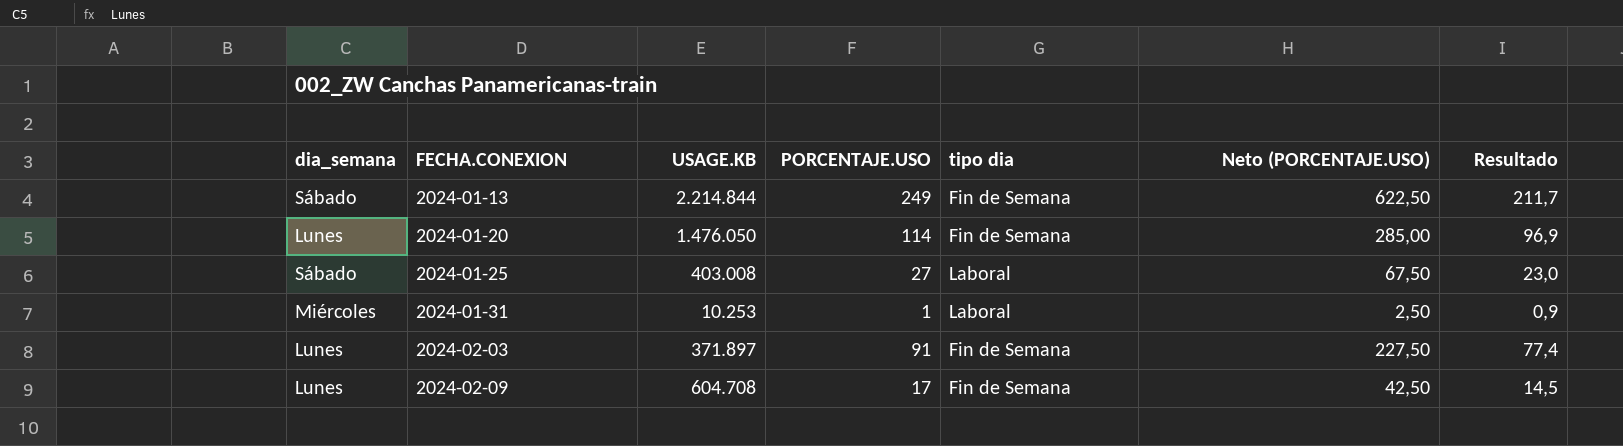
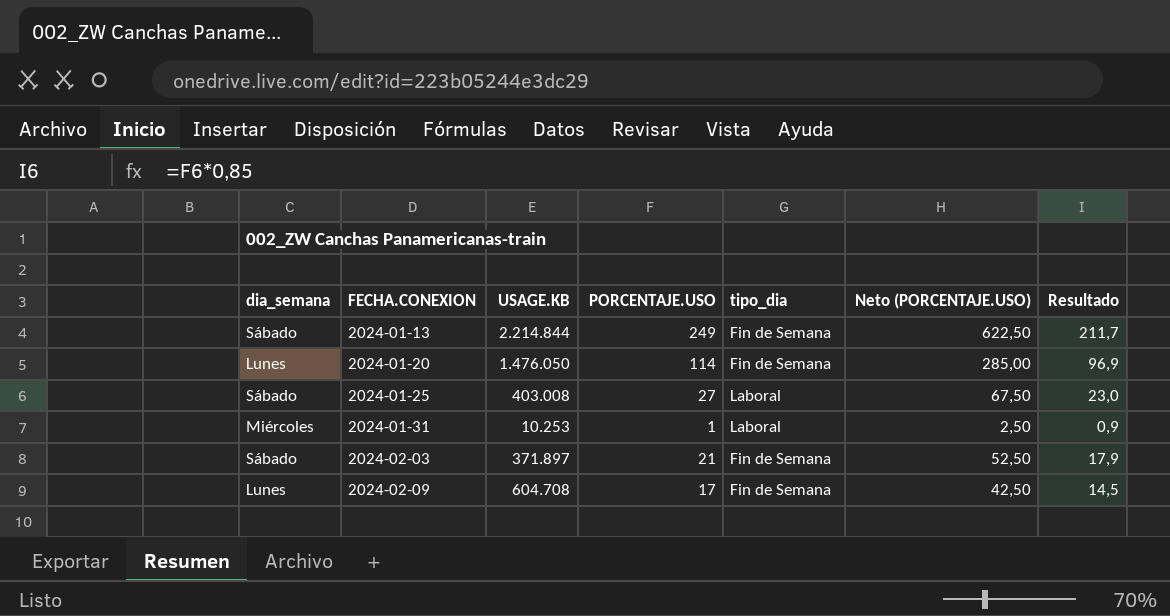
column name: tipo dia -> tipo_dia
2024-02-03 | dia_semana: Lunes -> Sábado
2024-02-03 | PORCENTAJE.USO: 91 -> 21
2024-02-03 | Neto (PORCENTAJE.USO): 227,50 -> 52,50
2024-02-03 | Resultado: 77,4 -> 17,9

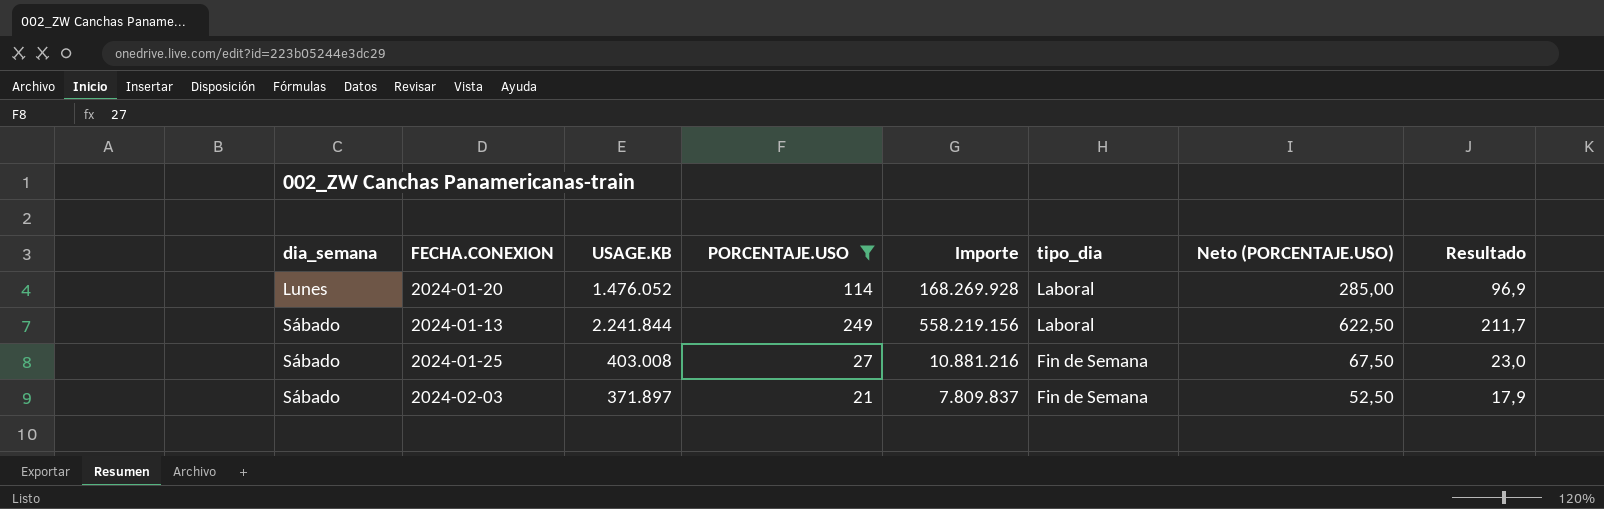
filter: none -> PORCENTAJE.USO >= 21
row order: FECHA.CONEXION ascending -> dia_semana ascending
column Importe | formula: none -> [USAGE.KB] * [PORCENTAJE.USO]
2024-01-20 | USAGE.KB: 1.476.050 -> 1.476.052
2024-01-20 | tipo_dia: Fin de Semana -> Laboral
2024-01-13 | USAGE.KB: 2.214.844 -> 2.241.844
2024-01-13 | tipo_dia: Fin de Semana -> Laboral
2024-01-25 | tipo_dia: Laboral -> Fin de Semana

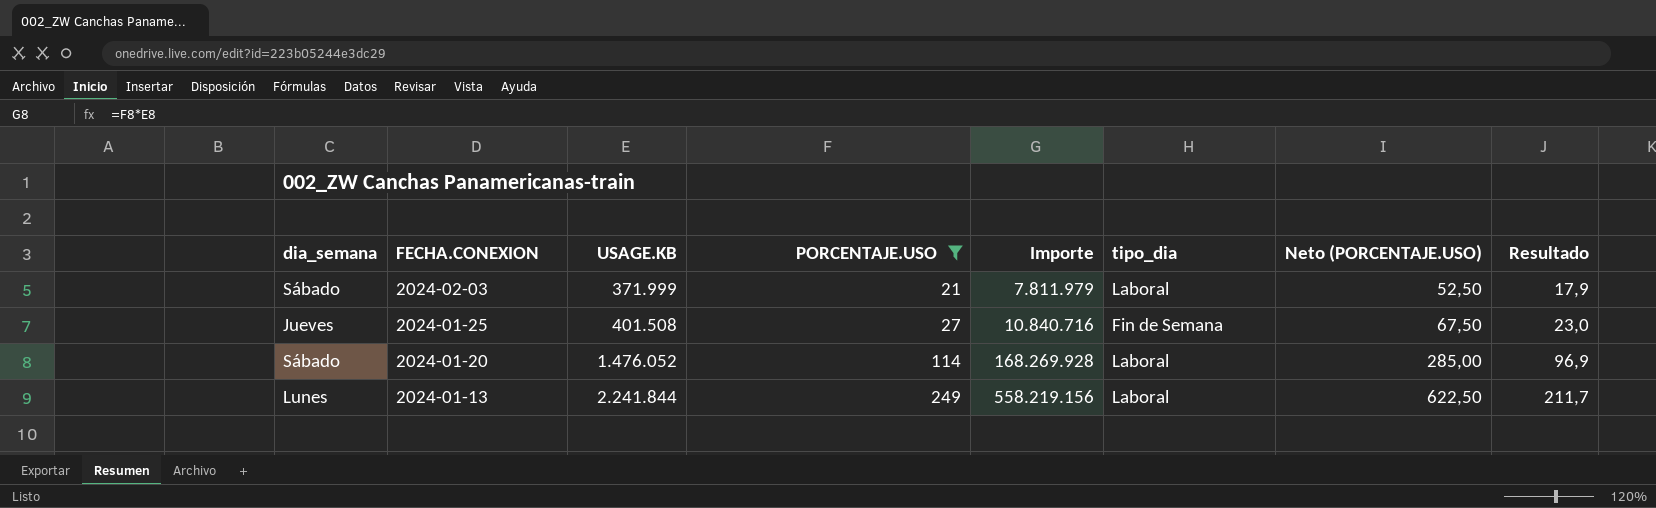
row order: dia_semana ascending -> FECHA.CONEXION descending
2024-02-03 | USAGE.KB: 371.897 -> 371.999
2024-02-03 | Importe: 7.809.837 -> 7.811.979
2024-02-03 | tipo_dia: Fin de Semana -> Laboral
2024-01-25 | dia_semana: Sábado -> Jueves
2024-01-25 | USAGE.KB: 403.008 -> 401.508
2024-01-25 | Importe: 10.881.216 -> 10.840.716
2024-01-20 | dia_semana: Lunes -> Sábado
2024-01-13 | dia_semana: Sábado -> Lunes

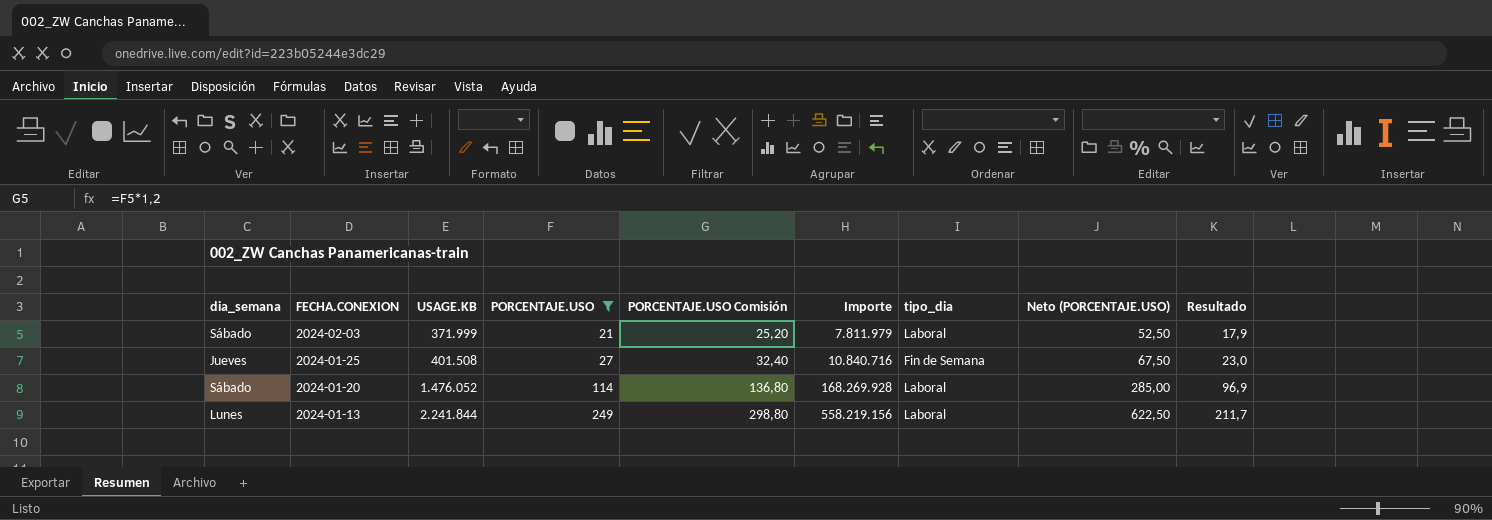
column PORCENTAJE.USO Comisión | formula: none -> [PORCENTAJE.USO] * 1,2

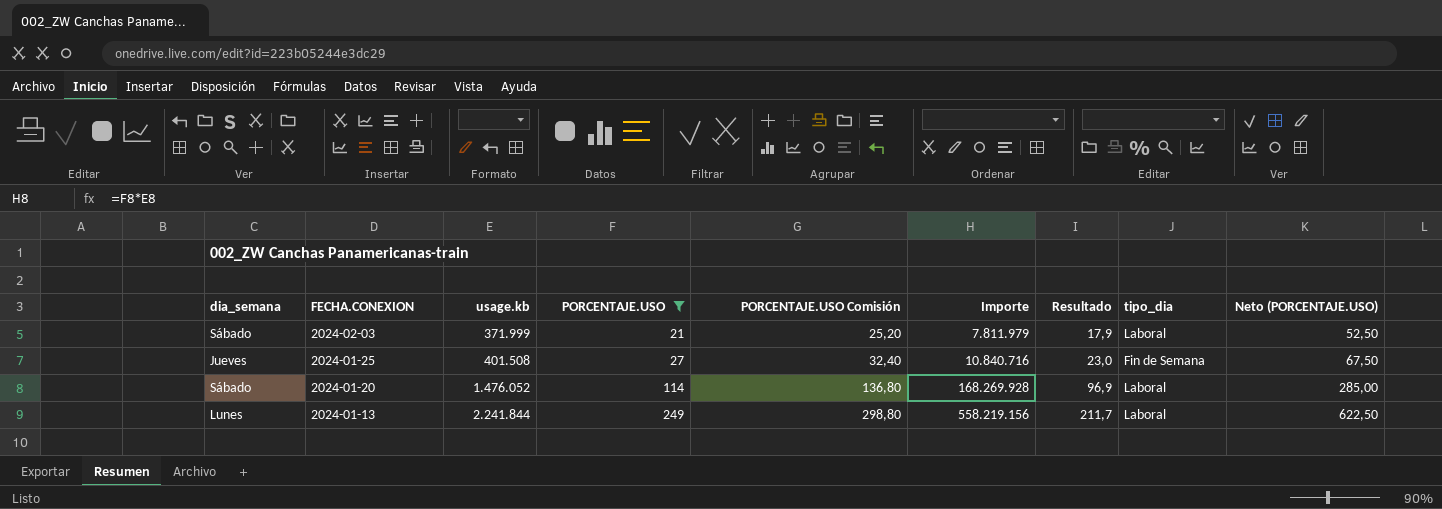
column name: USAGE.KB -> usage.kb
column Resultado | position: 9 -> 7

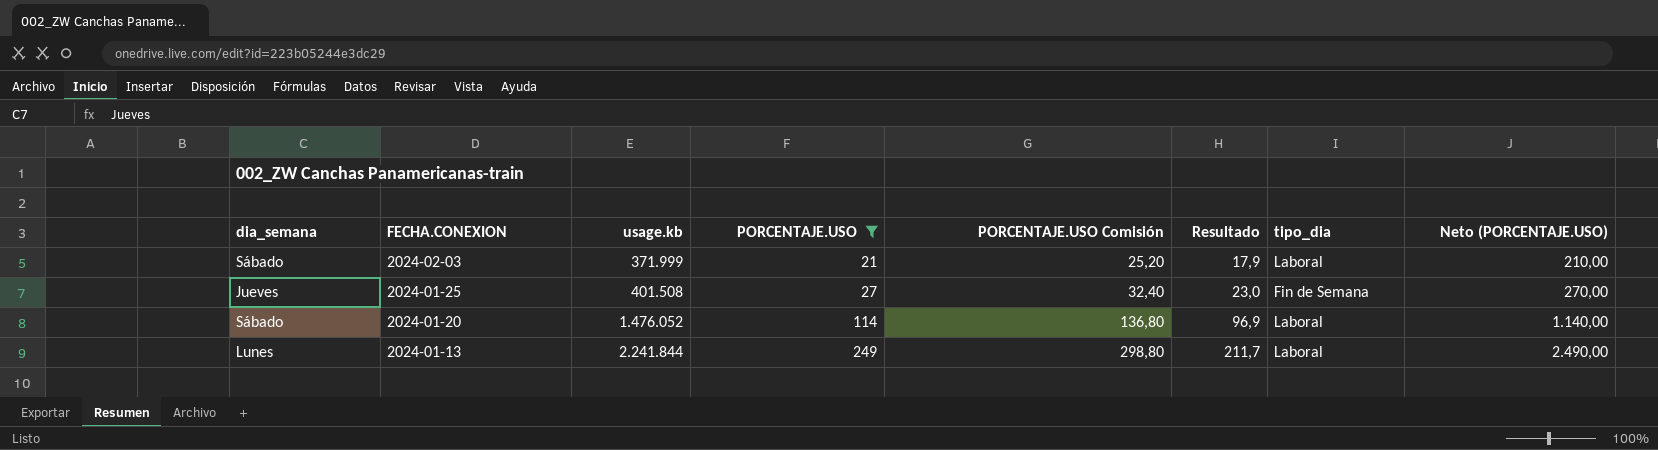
column Importe | formula: [usage.kb] * [PORCENTAJE.USO] -> none
column Neto (PORCENTAJE.USO) | formula: [PORCENTAJE.USO] * 2,5 -> [PORCENTAJE.USO] * 10

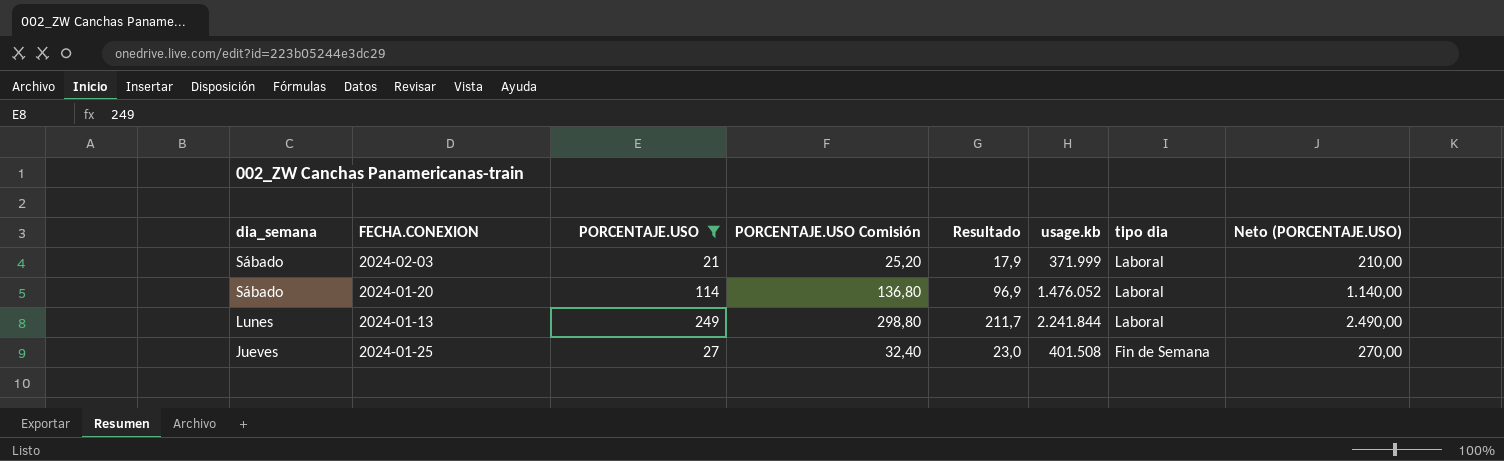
row order: FECHA.CONEXION descending -> dia_semana descending
column usage.kb | position: 3 -> 6
column name: tipo_dia -> tipo dia

